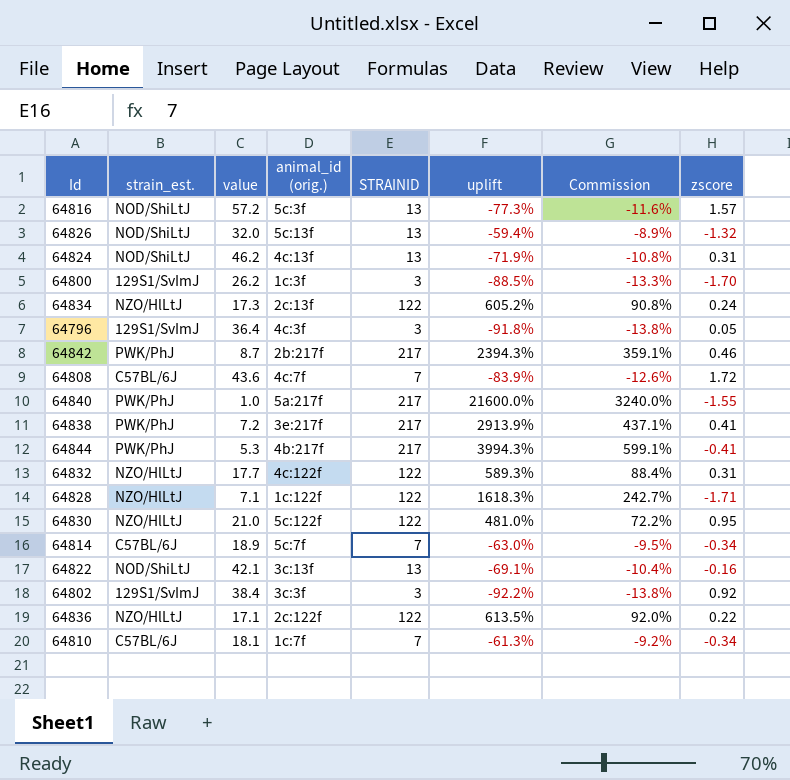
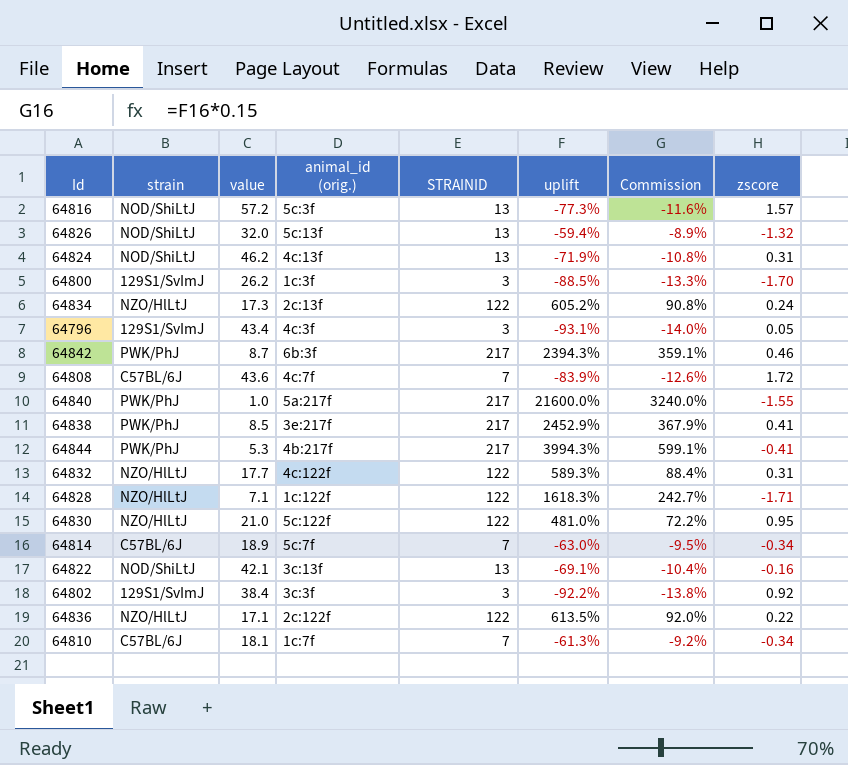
column name: strain_est. -> strain
64796 | value: 36.4 -> 43.4
64796 | uplift: -91.8% -> -93.1%
64796 | Commission: -13.8% -> -14.0%
64842 | animal_id (orig.): 2b:217f -> 6b:3f
64838 | value: 7.2 -> 8.5
64838 | uplift: 2913.9% -> 2452.9%
64838 | Commission: 437.1% -> 367.9%

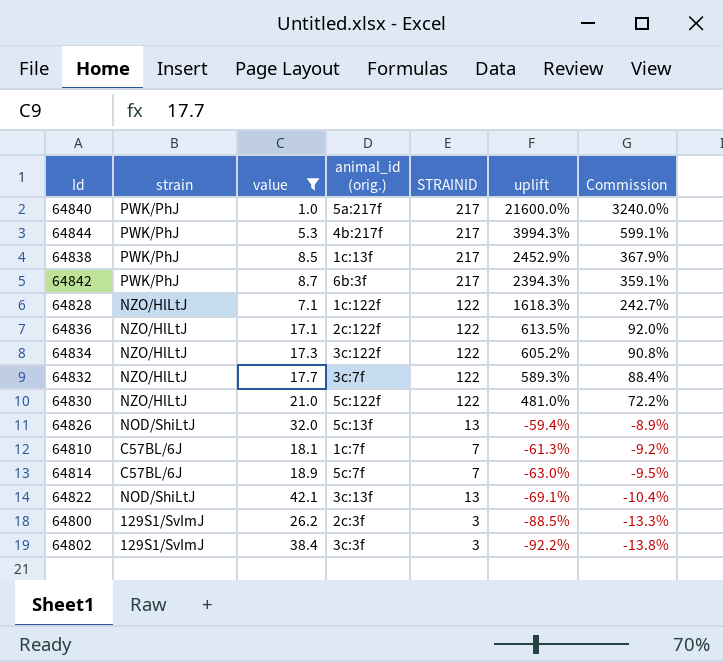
filter: none -> value <= 42.1
row order: none -> uplift descending
column zscore | position: 8 -> none
64838 | animal_id (orig.): 3e:217f -> 1c:13f
64834 | animal_id (orig.): 2c:13f -> 3c:122f
64832 | animal_id (orig.): 4c:122f -> 3c:7f
64800 | animal_id (orig.): 1c:3f -> 2c:3f

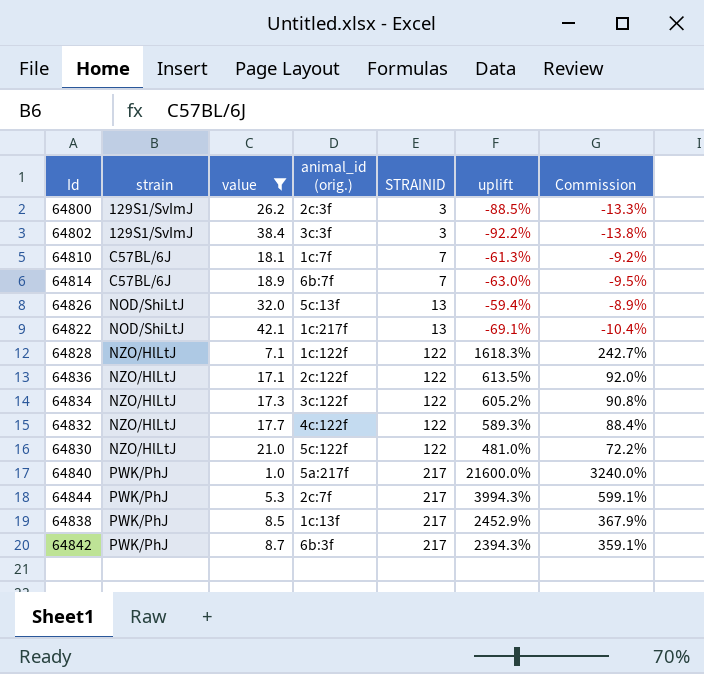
row order: uplift descending -> strain ascending
64814 | animal_id (orig.): 5c:7f -> 6b:7f
64822 | animal_id (orig.): 3c:13f -> 1c:217f
64832 | animal_id (orig.): 3c:7f -> 4c:122f
64844 | animal_id (orig.): 4b:217f -> 2c:7f

